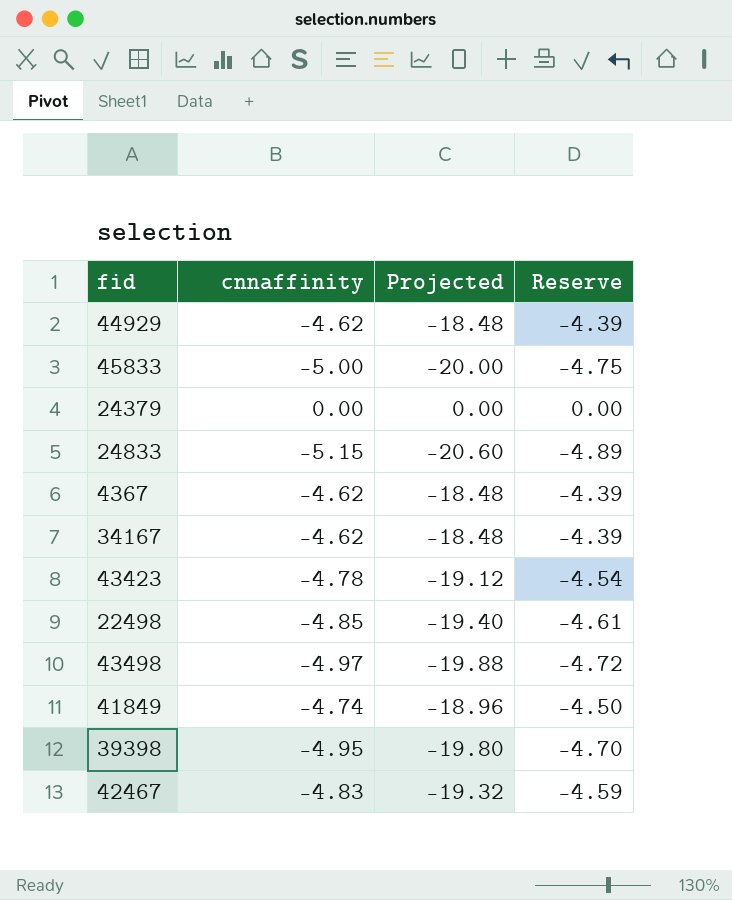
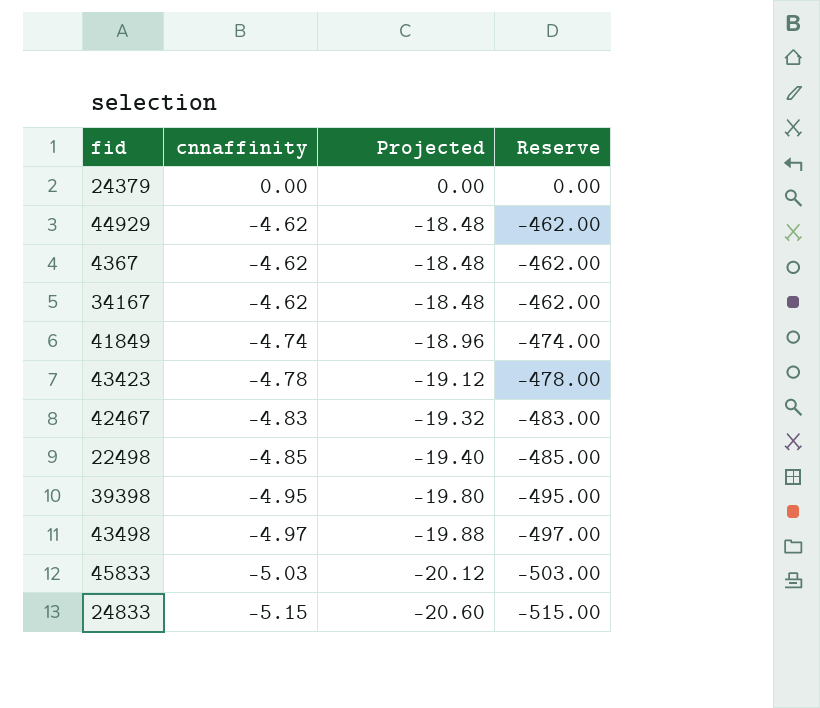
row order: none -> cnnaffinity descending
column Reserve | formula: [cnnaffinity] * 0.95 -> [cnnaffinity] * 100
45833 | cnnaffinity: -5.00 -> -5.03
45833 | Projected: -20.00 -> -20.12

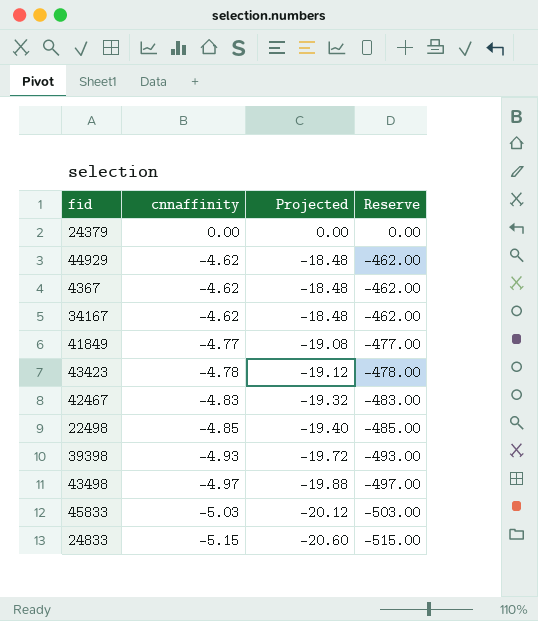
41849 | cnnaffinity: -4.74 -> -4.77
41849 | Projected: -18.96 -> -19.08
41849 | Reserve: -474.00 -> -477.00
39398 | cnnaffinity: -4.95 -> -4.93
39398 | Projected: -19.80 -> -19.72
39398 | Reserve: -495.00 -> -493.00

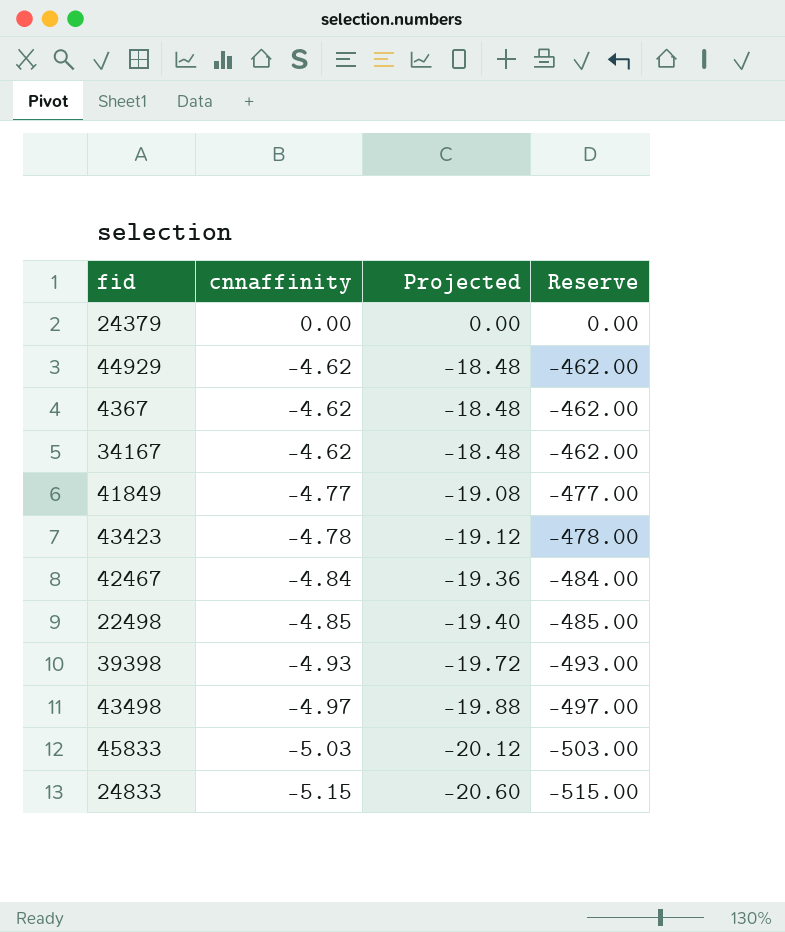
42467 | cnnaffinity: -4.83 -> -4.84
42467 | Projected: -19.32 -> -19.36
42467 | Reserve: -483.00 -> -484.00

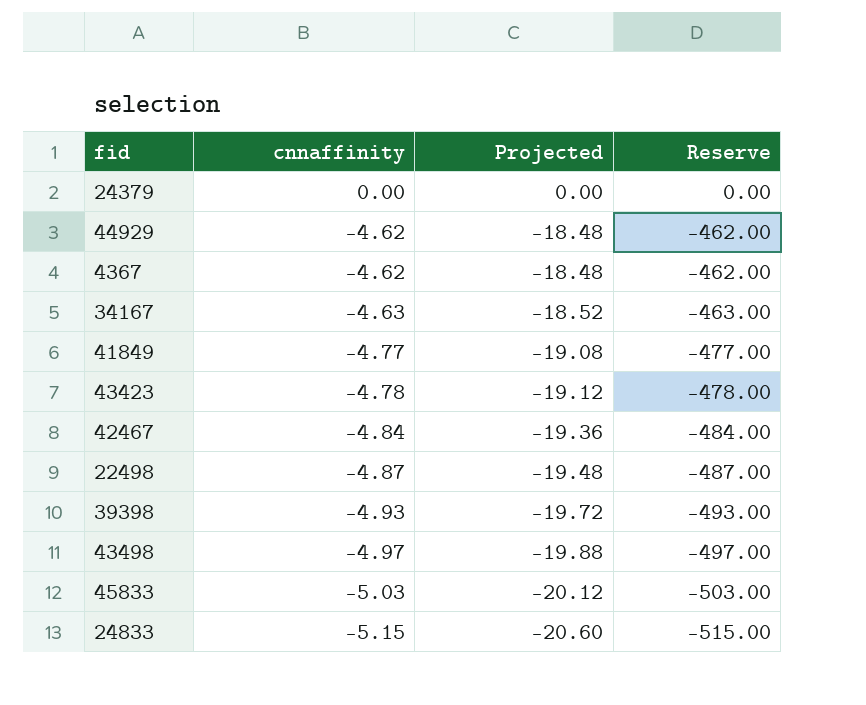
34167 | cnnaffinity: -4.62 -> -4.63
34167 | Projected: -18.48 -> -18.52
34167 | Reserve: -462.00 -> -463.00
22498 | cnnaffinity: -4.85 -> -4.87
22498 | Projected: -19.40 -> -19.48
22498 | Reserve: -485.00 -> -487.00

